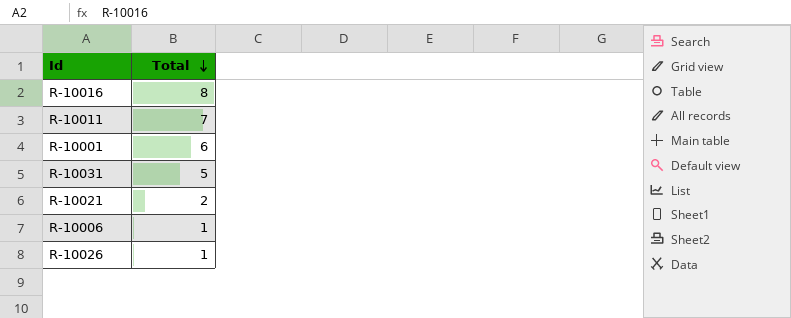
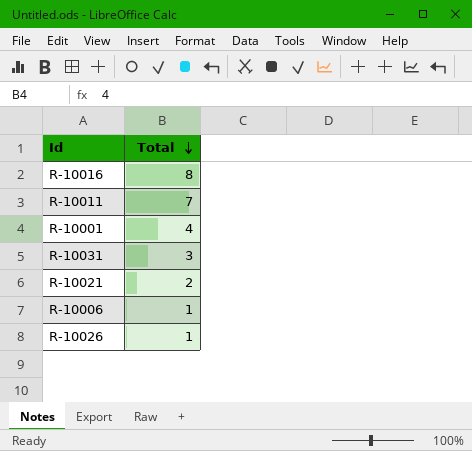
R-10001 | Total: 6 -> 4
R-10031 | Total: 5 -> 3

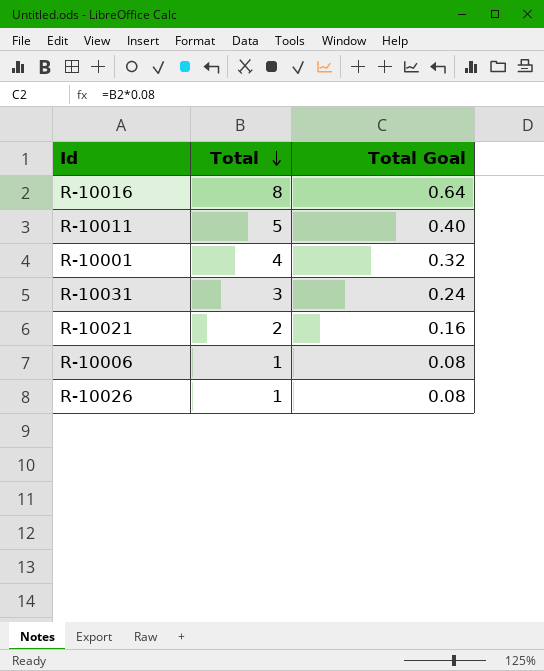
column Total Goal | formula: none -> [Total] * 0.08
R-10011 | Total: 7 -> 5

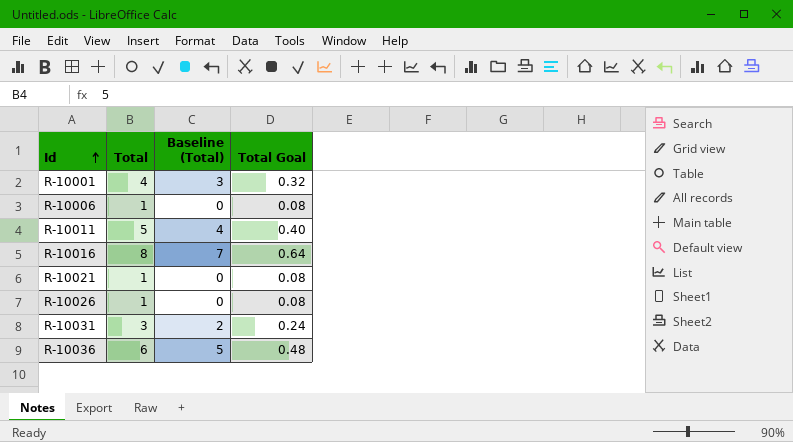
row order: Total descending -> Id ascending
column Baseline (Total) | formula: none -> [Total] - 1
R-10021 | Total: 2 -> 1
R-10021 | Total Goal: 0.16 -> 0.08
row R-10036: none -> 6 | 5 | 0.48

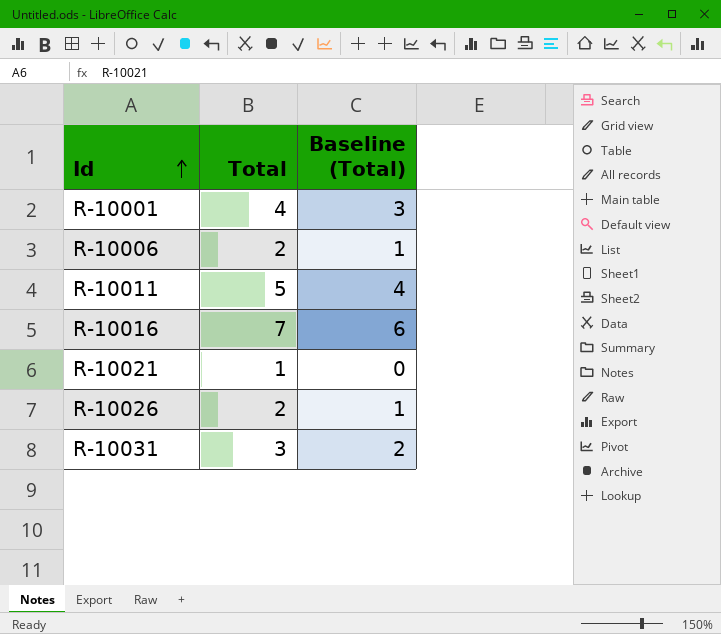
column Total Goal | formula: [Total] * 0.08 -> none
row R-10036: 6 | 5 | 0.48 -> none
R-10006 | Total: 1 -> 2
R-10006 | Baseline (Total): 0 -> 1
R-10016 | Total: 8 -> 7
R-10016 | Baseline (Total): 7 -> 6
R-10026 | Total: 1 -> 2
R-10026 | Baseline (Total): 0 -> 1

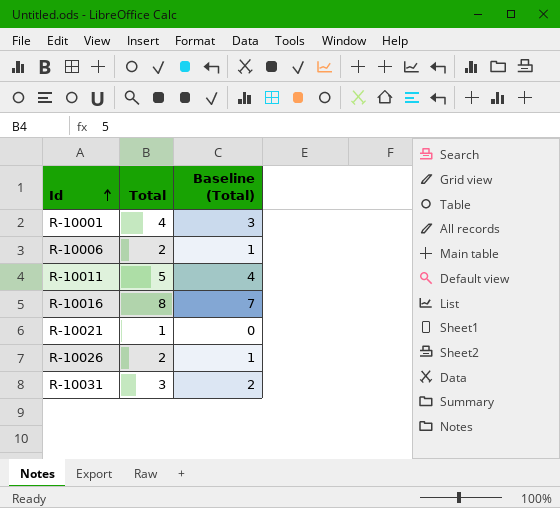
R-10016 | Total: 7 -> 8
R-10016 | Baseline (Total): 6 -> 7

